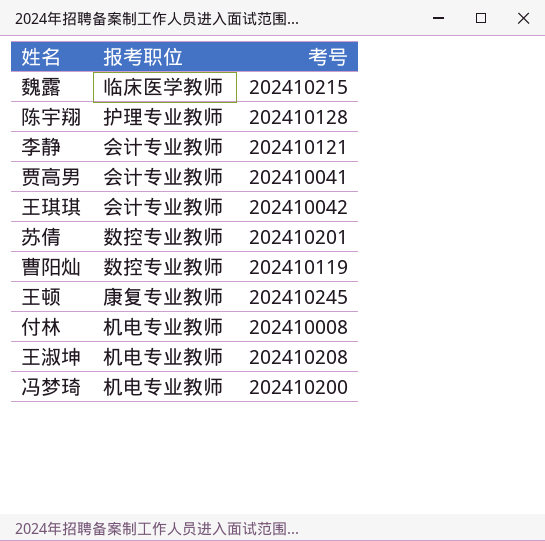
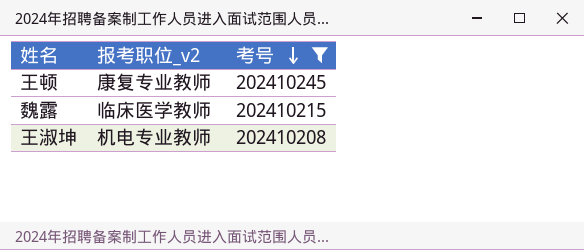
filter: none -> 考号 >= 202410208
row order: none -> 考号 descending
column name: 报考职位 -> 报考职位_v2

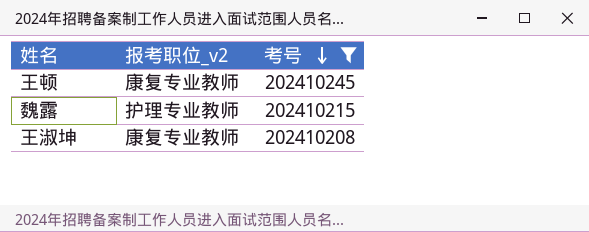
魏露 | 报考职位_v2: 临床医学教师 -> 护理专业教师
王淑坤 | 报考职位_v2: 机电专业教师 -> 康复专业教师

